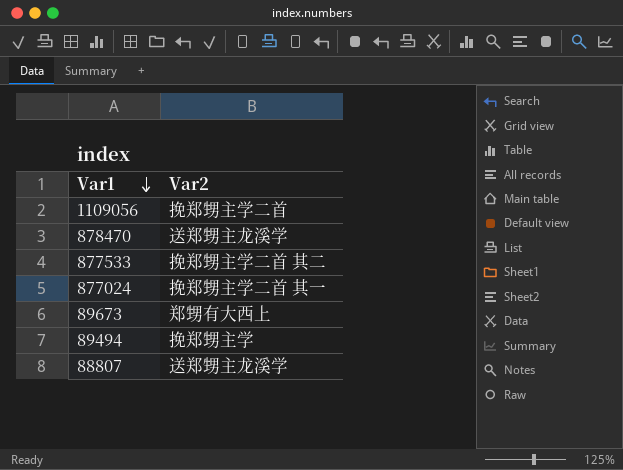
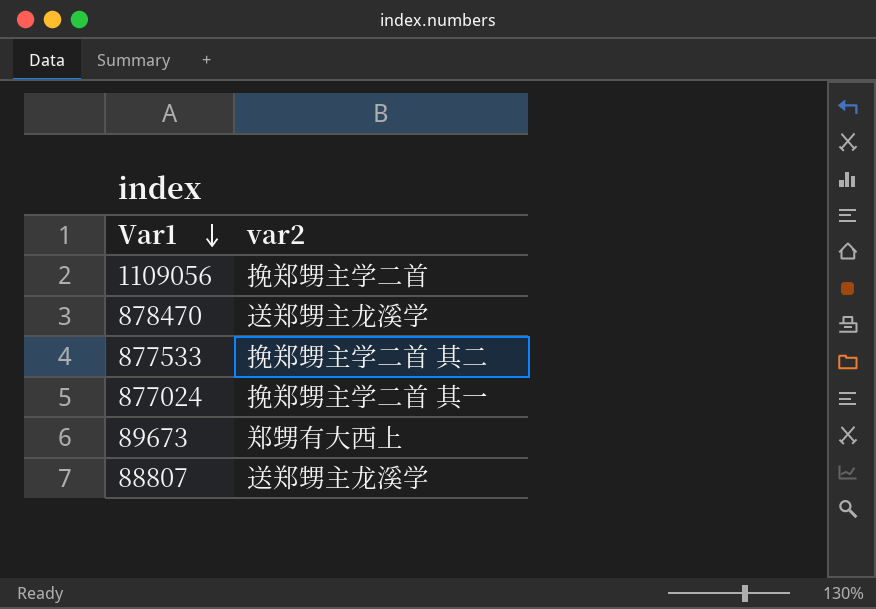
column name: Var2 -> var2
row 89494: 挽郑甥主学 -> none

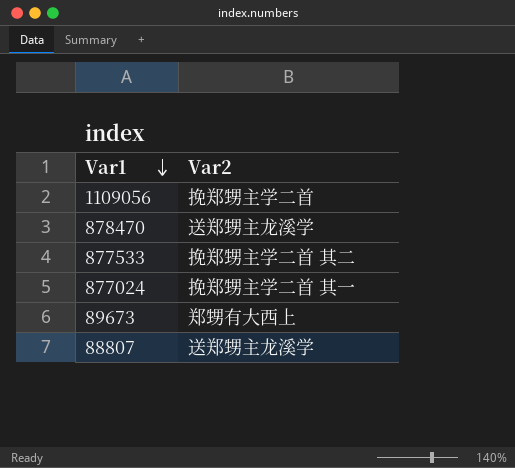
column name: var2 -> Var2

